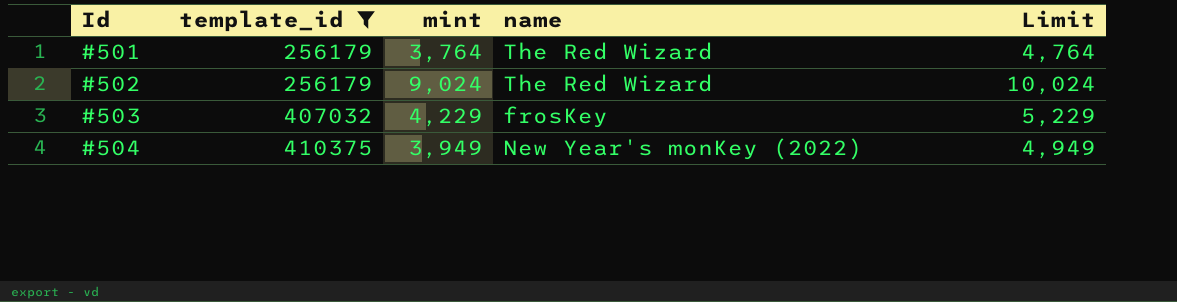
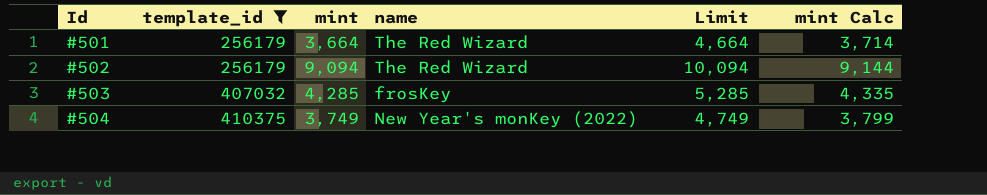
column mint Calc | formula: none -> [mint] + 50
#501 | mint: 3,764 -> 3,664
#501 | Limit: 4,764 -> 4,664
#502 | mint: 9,024 -> 9,094
#502 | Limit: 10,024 -> 10,094
#503 | mint: 4,229 -> 4,285
#503 | Limit: 5,229 -> 5,285
#504 | mint: 3,949 -> 3,749
#504 | Limit: 4,949 -> 4,749

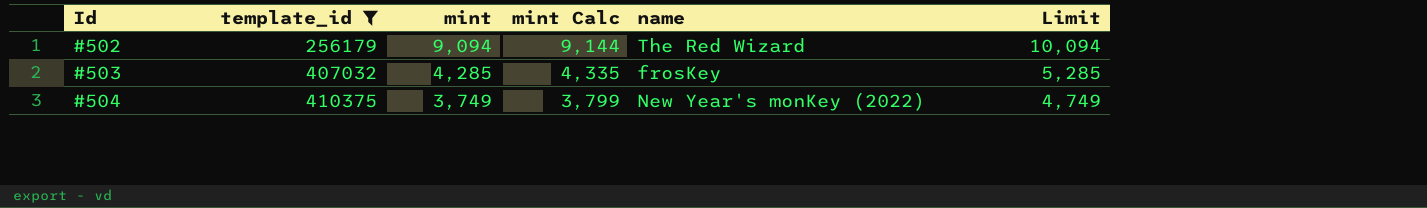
column mint Calc | position: 6 -> 4
row #501: 256179 | 3,664 | The Red Wizard | 4,664 | 3,714 -> none

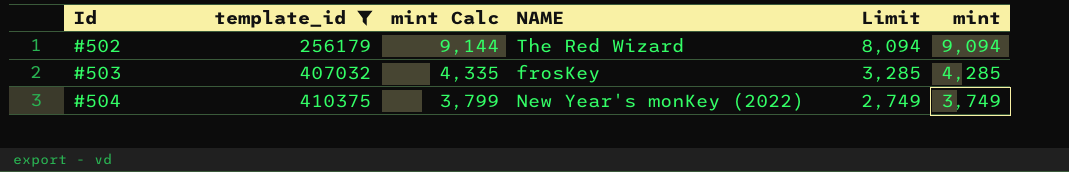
column name: name -> NAME
column Limit | formula: [mint] + 1000 -> [mint] - 1000
column mint | position: 3 -> 6

